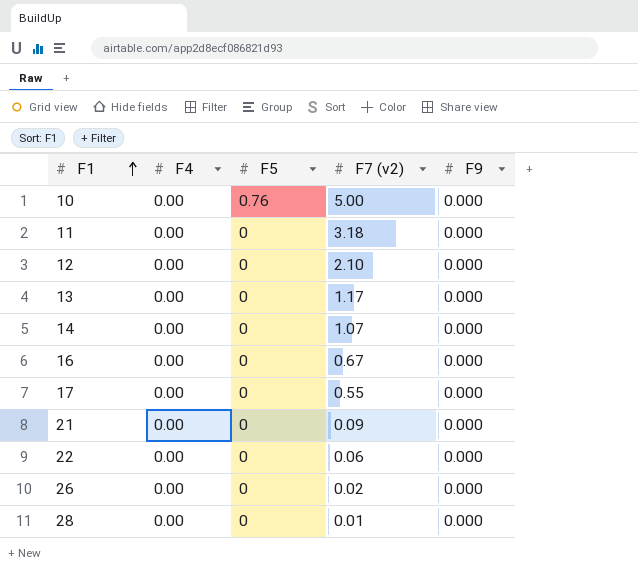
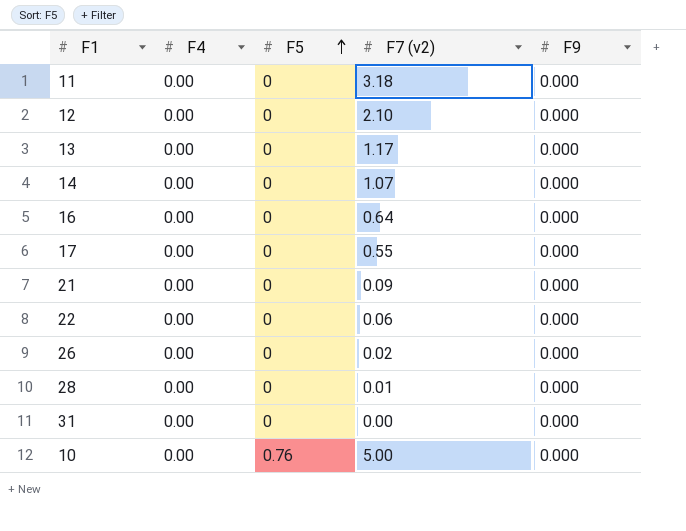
row order: F1 ascending -> F5 ascending
16 | F7 (v2): 0.67 -> 0.64
row 31: none -> 0.00 | 0 | 0.00 | 0.000

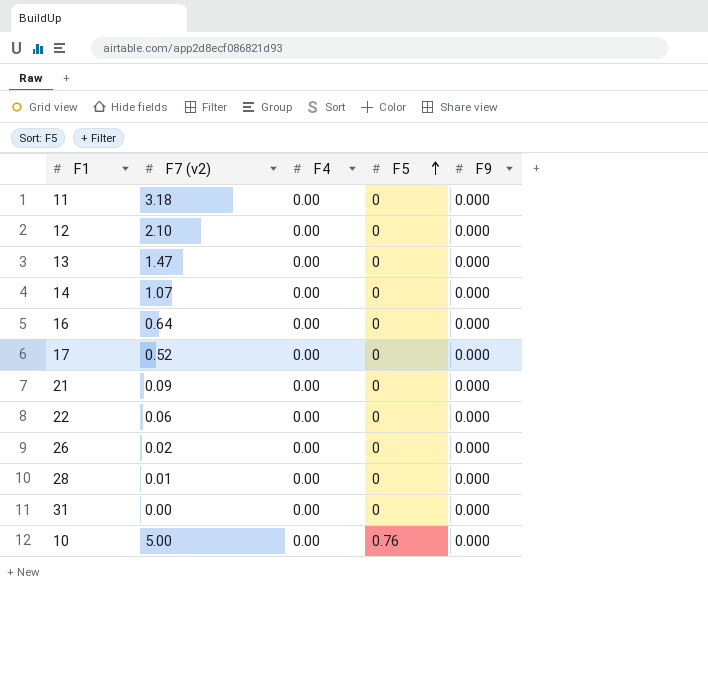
column F7 (v2) | position: 4 -> 2
13 | F7 (v2): 1.17 -> 1.47
17 | F7 (v2): 0.55 -> 0.52

